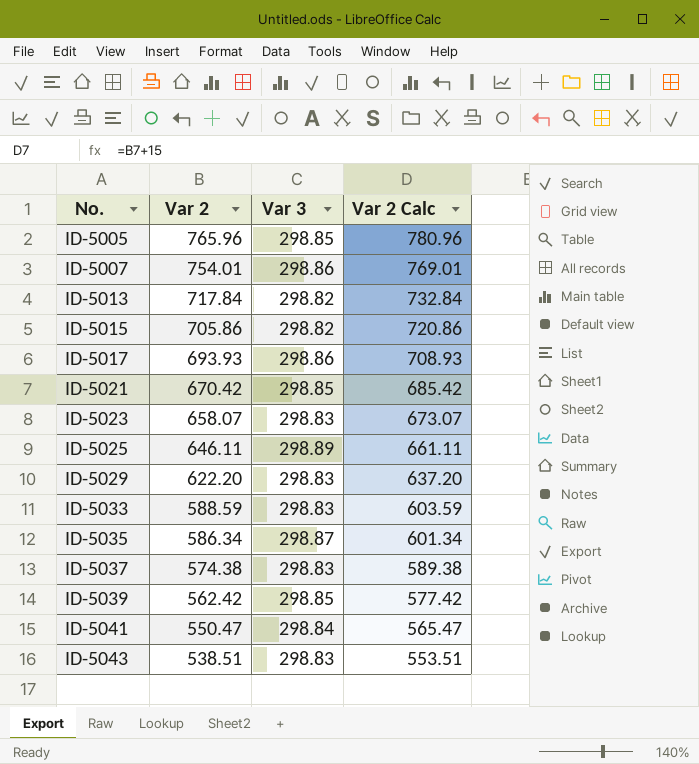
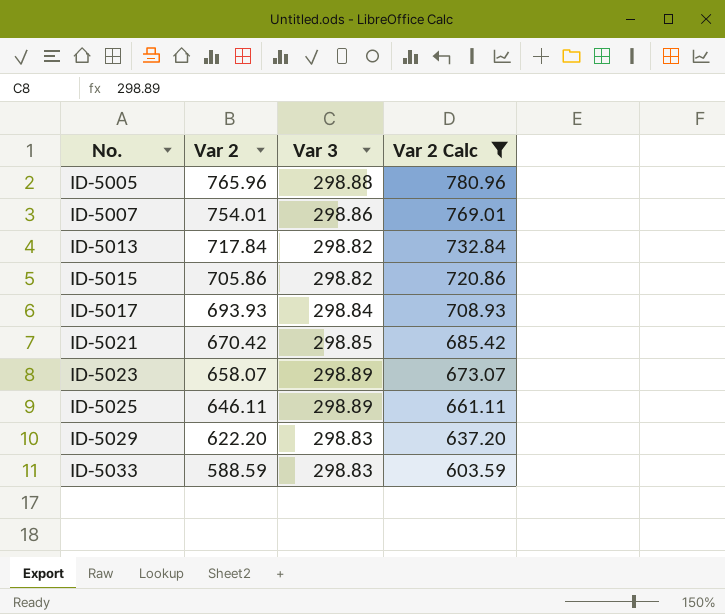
filter: none -> Var 2 Calc >= 603.59
ID-5005 | Var 3: 298.85 -> 298.88
ID-5017 | Var 3: 298.86 -> 298.84
ID-5023 | Var 3: 298.83 -> 298.89

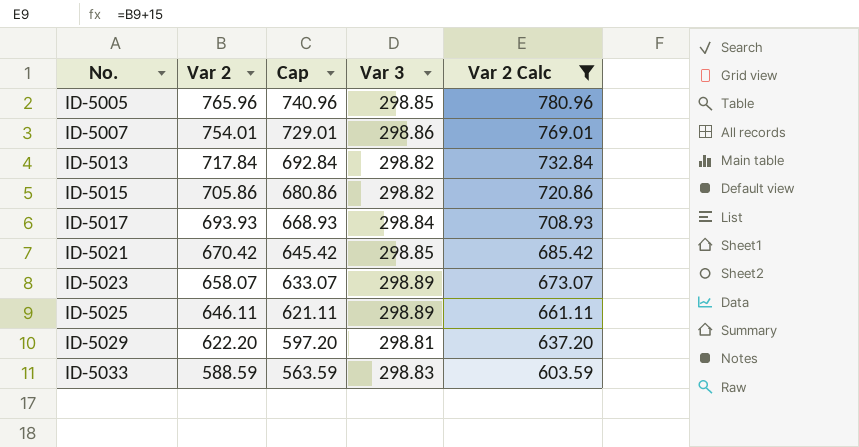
column Cap | formula: none -> [Var 2] - 25
ID-5005 | Var 3: 298.88 -> 298.85
ID-5029 | Var 3: 298.83 -> 298.81

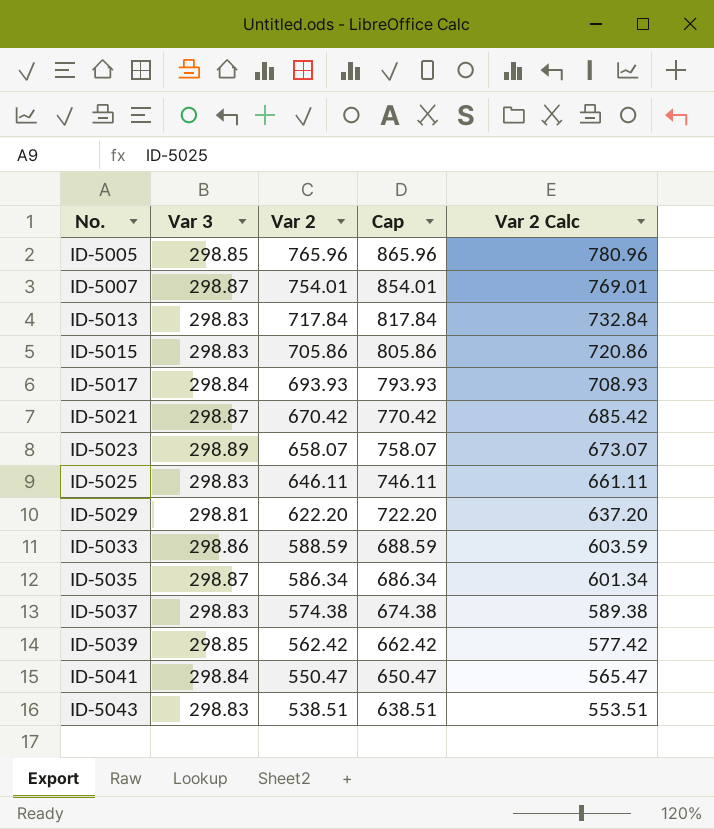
filter: Var 2 Calc >= 603.59 -> none
column Var 3 | position: 4 -> 2
column Cap | formula: [Var 2] - 25 -> [Var 2] + 100
ID-5007 | Var 3: 298.86 -> 298.87
ID-5013 | Var 3: 298.82 -> 298.83
ID-5015 | Var 3: 298.82 -> 298.83
ID-5021 | Var 3: 298.85 -> 298.87
ID-5025 | Var 3: 298.89 -> 298.83
ID-5033 | Var 3: 298.83 -> 298.86

